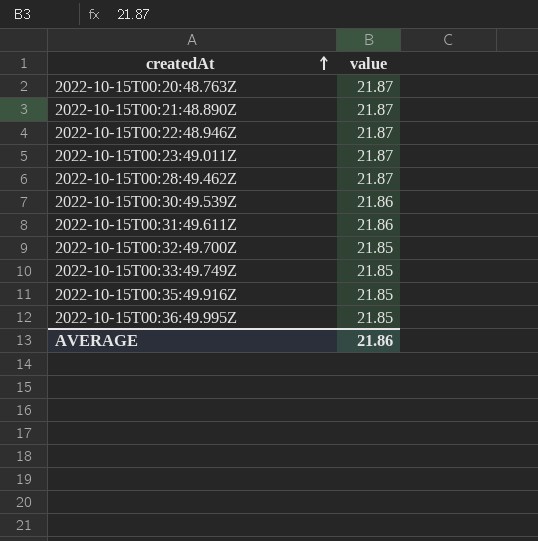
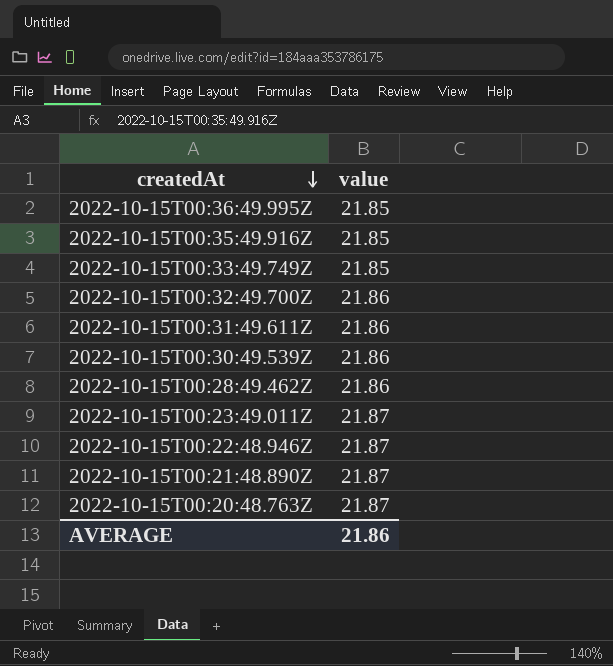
row order: createdAt ascending -> createdAt descending
2022-10-15T00:32:49.700Z | value: 21.85 -> 21.86
2022-10-15T00:28:49.462Z | value: 21.87 -> 21.86

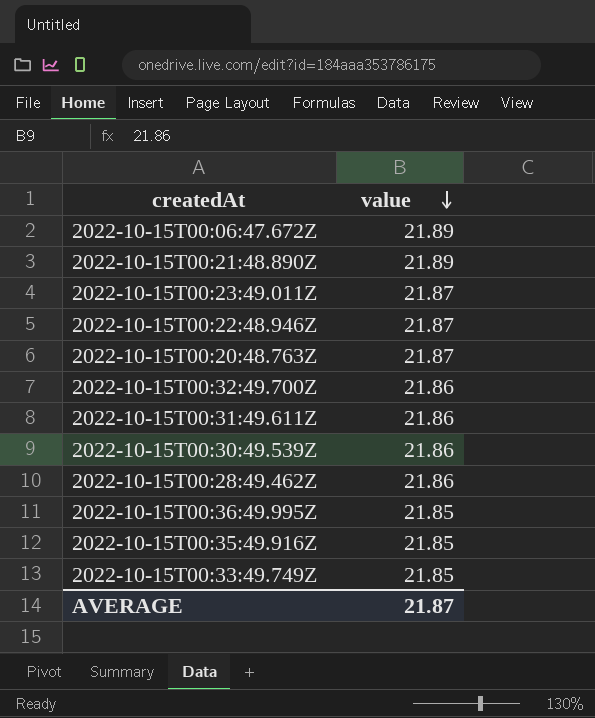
row order: createdAt descending -> value descending
row 2022-10-15T00:06:47.672Z: none -> 21.89
2022-10-15T00:21:48.890Z | value: 21.87 -> 21.89
AVERAGE | value: 21.86 -> 21.87

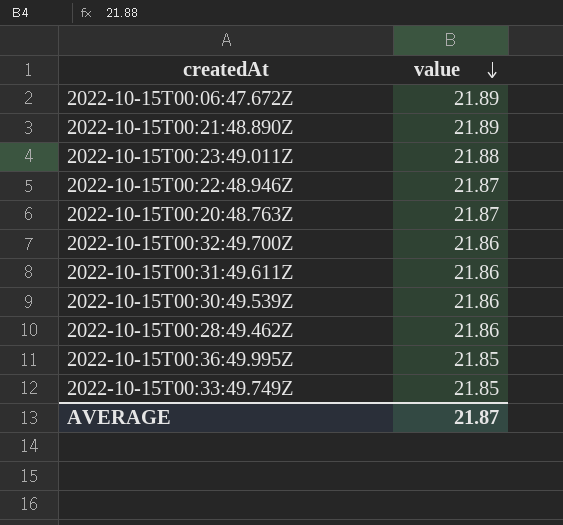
row 2022-10-15T00:35:49.916Z: 21.85 -> none
2022-10-15T00:23:49.011Z | value: 21.87 -> 21.88

